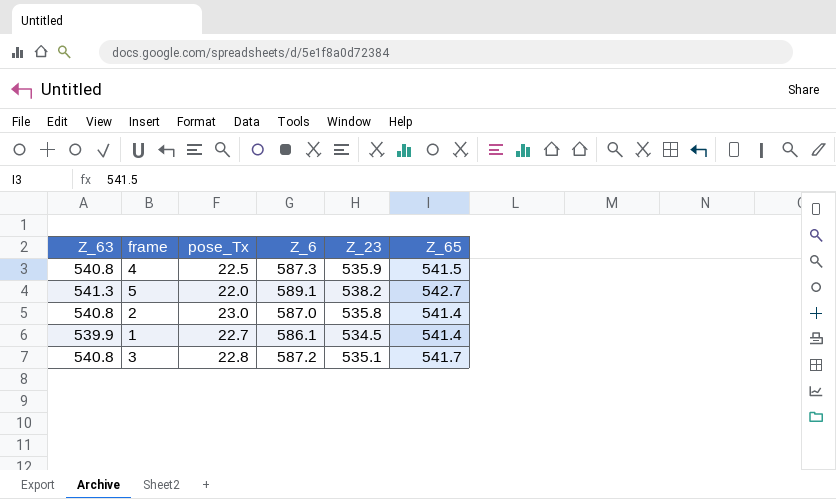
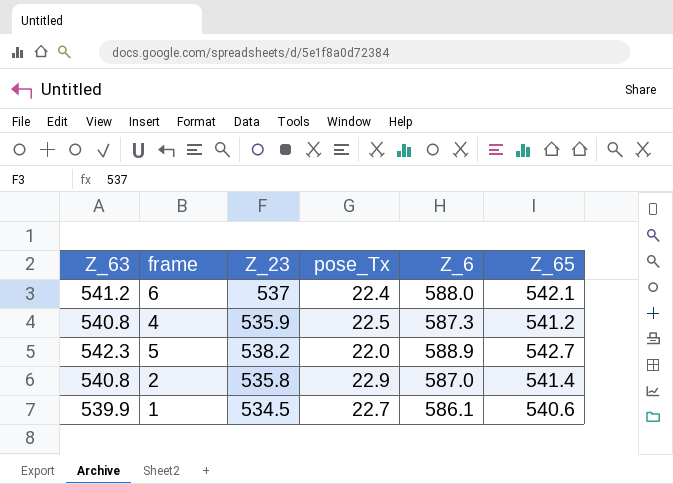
column Z_23 | position: 5 -> 3
row 3: 540.8 | 22.8 | 587.2 | 535.1 | 541.7 -> none
row 6: none -> 541.2 | 537 | 22.4 | 588.0 | 542.1
4 | Z_65: 541.5 -> 541.2
5 | Z_63: 541.3 -> 542.3
5 | Z_6: 589.1 -> 588.9
2 | pose_Tx: 23.0 -> 22.9
1 | Z_65: 541.4 -> 540.6

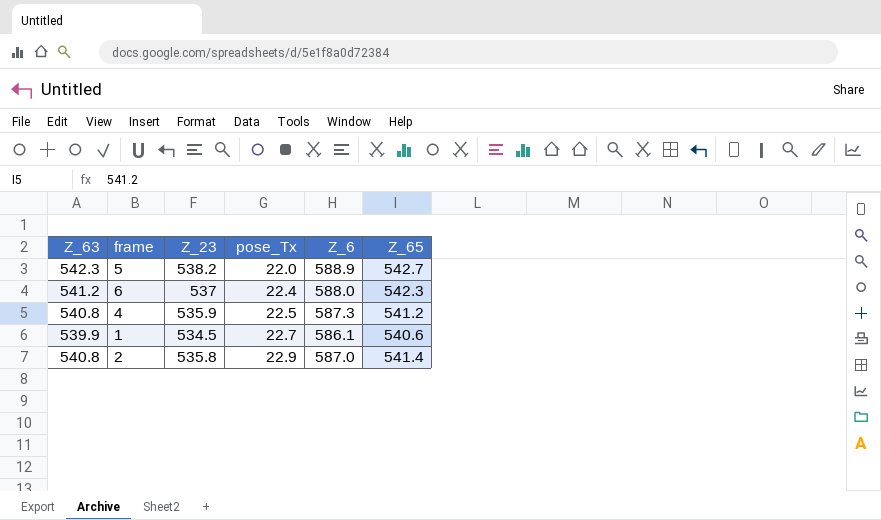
row order: none -> pose_Tx ascending
6 | Z_65: 542.1 -> 542.3

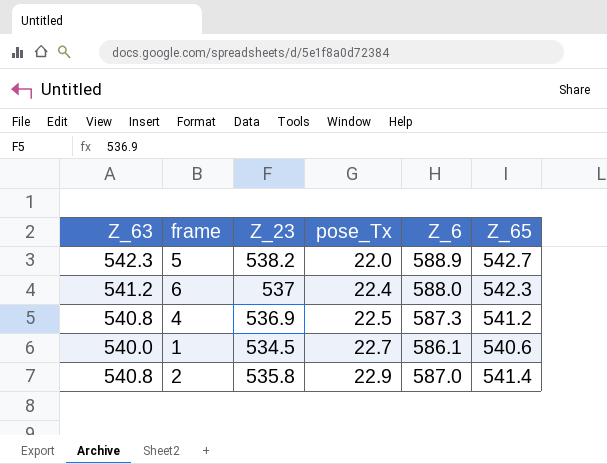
4 | Z_23: 535.9 -> 536.9
1 | Z_63: 539.9 -> 540.0

